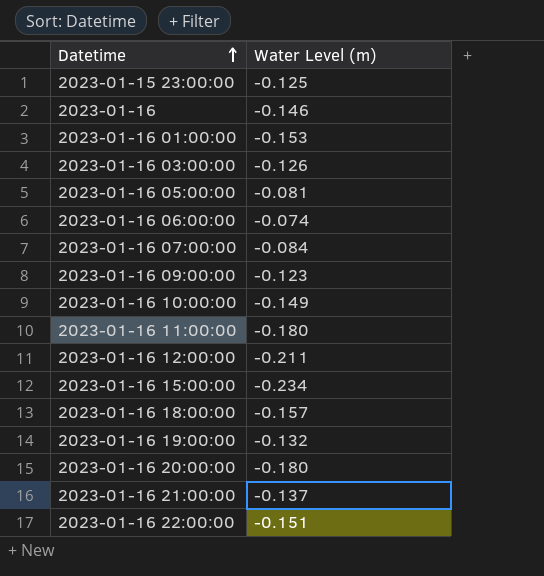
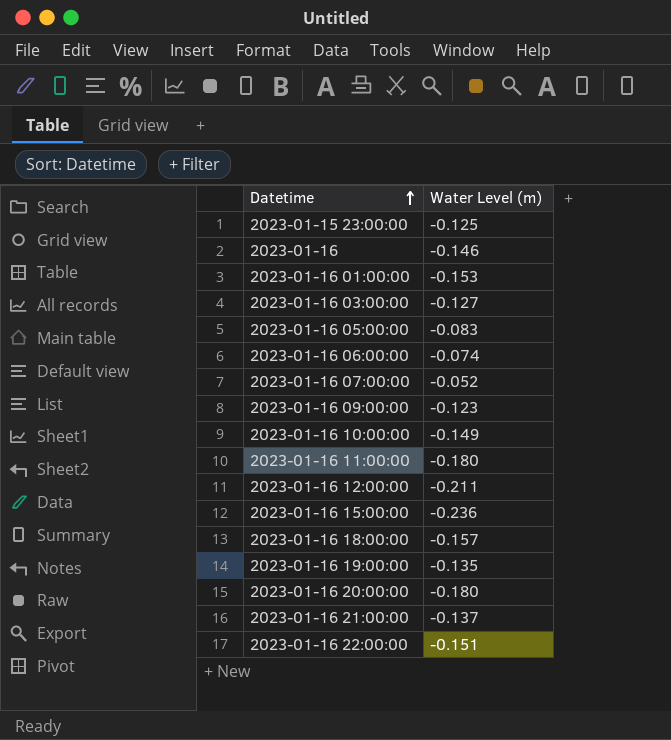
2023-01-16 03:00:00 | Water Level (m): -0.126 -> -0.127
2023-01-16 05:00:00 | Water Level (m): -0.081 -> -0.083
2023-01-16 07:00:00 | Water Level (m): -0.084 -> -0.052
2023-01-16 15:00:00 | Water Level (m): -0.234 -> -0.236
2023-01-16 19:00:00 | Water Level (m): -0.132 -> -0.135

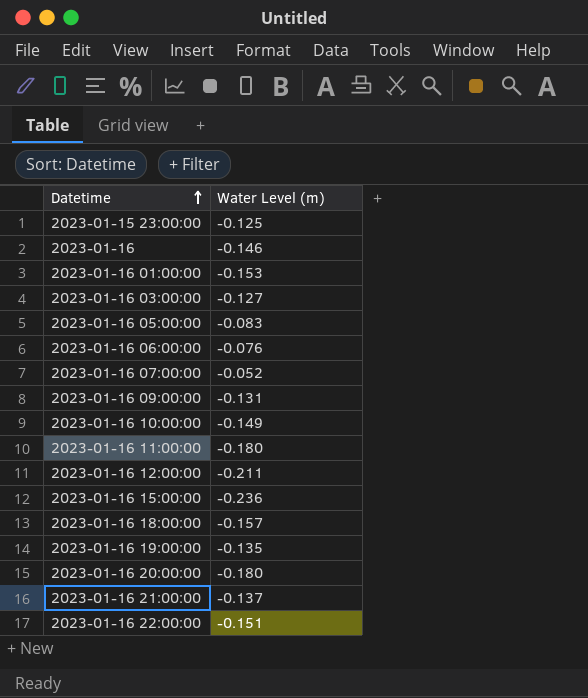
2023-01-16 06:00:00 | Water Level (m): -0.074 -> -0.076
2023-01-16 09:00:00 | Water Level (m): -0.123 -> -0.131

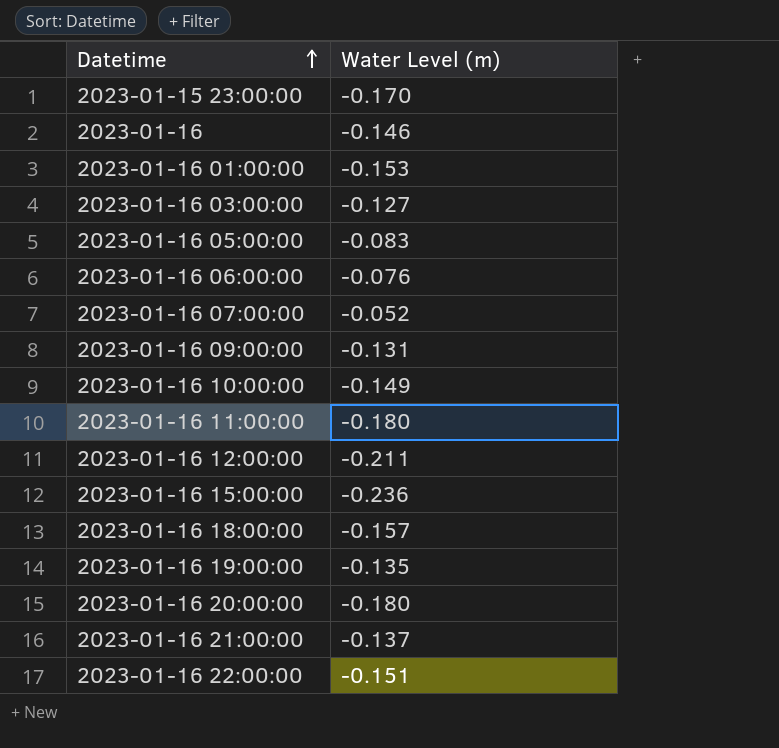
2023-01-15 23:00:00 | Water Level (m): -0.125 -> -0.170

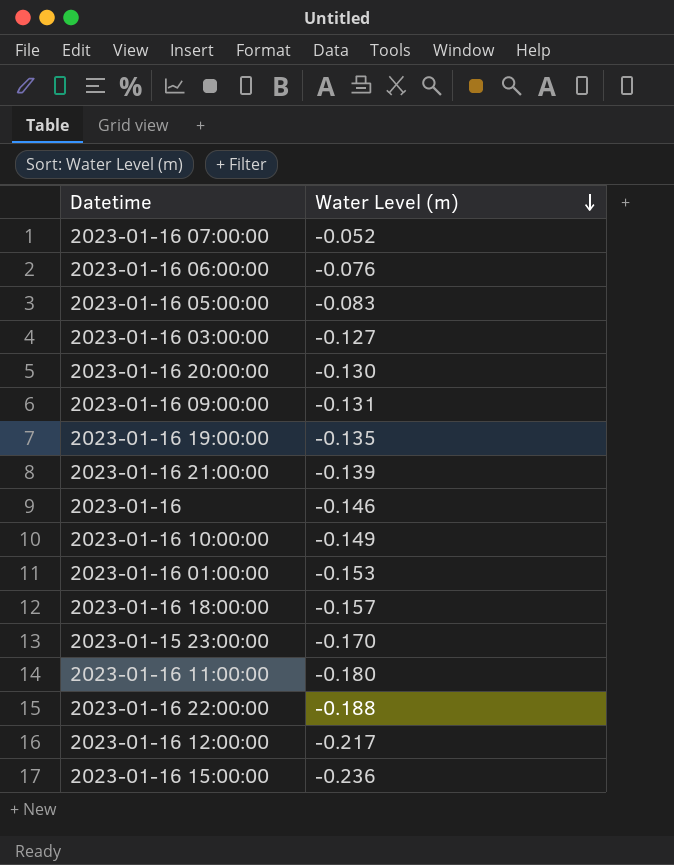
row order: Datetime ascending -> Water Level (m) descending
2023-01-16 20:00:00 | Water Level (m): -0.180 -> -0.130
2023-01-16 21:00:00 | Water Level (m): -0.137 -> -0.139
2023-01-16 22:00:00 | Water Level (m): -0.151 -> -0.188
2023-01-16 12:00:00 | Water Level (m): -0.211 -> -0.217

